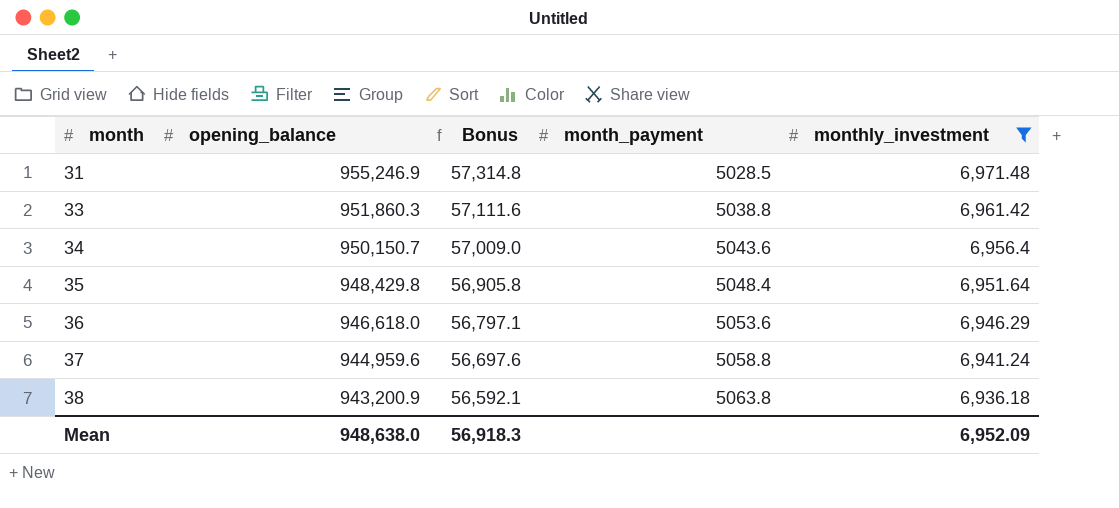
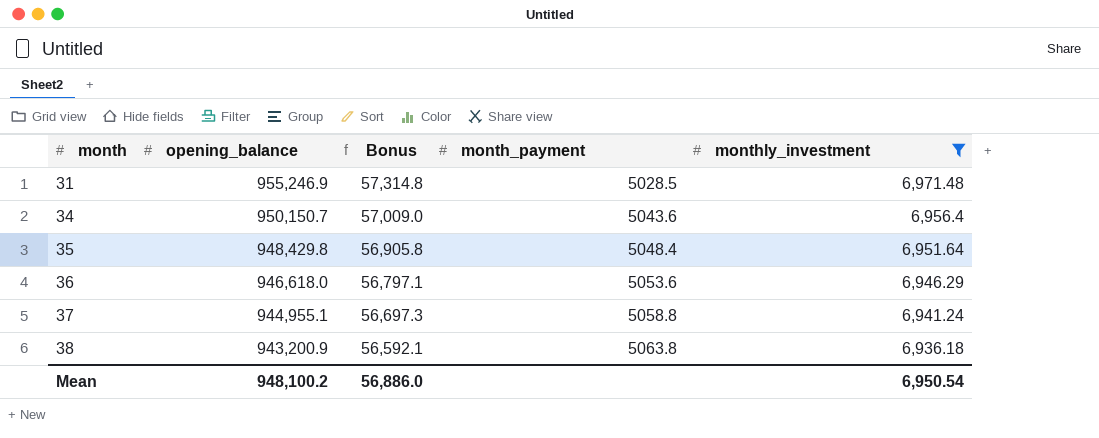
row 33: 951,860.3 | 57,111.6 | 5038.8 | 6,961.42 -> none
37 | opening_balance: 944,959.6 -> 944,955.1
37 | Bonus: 56,697.6 -> 56,697.3
Mean | opening_balance: 948,638.0 -> 948,100.2
Mean | Bonus: 56,918.3 -> 56,886.0
Mean | monthly_investment: 6,952.09 -> 6,950.54

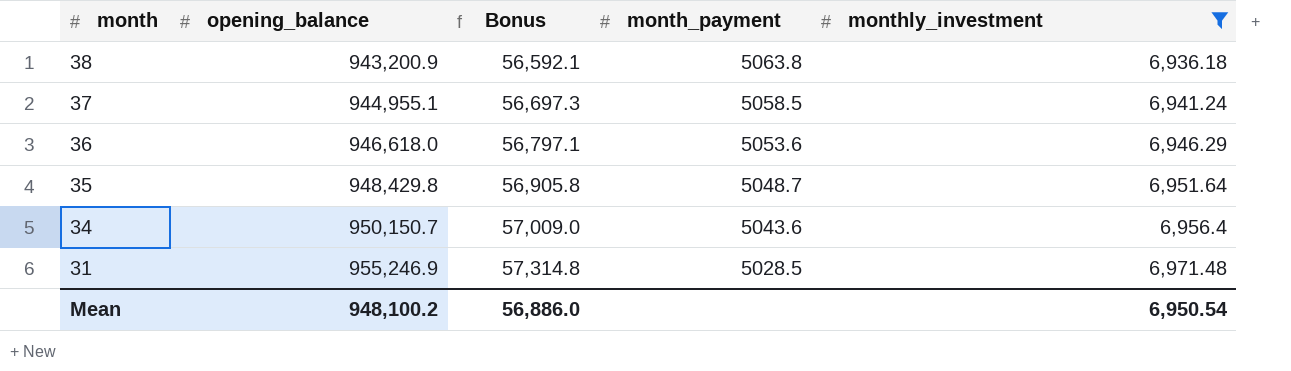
row order: month ascending -> month descending
37 | month_payment: 5058.8 -> 5058.5
35 | month_payment: 5048.4 -> 5048.7

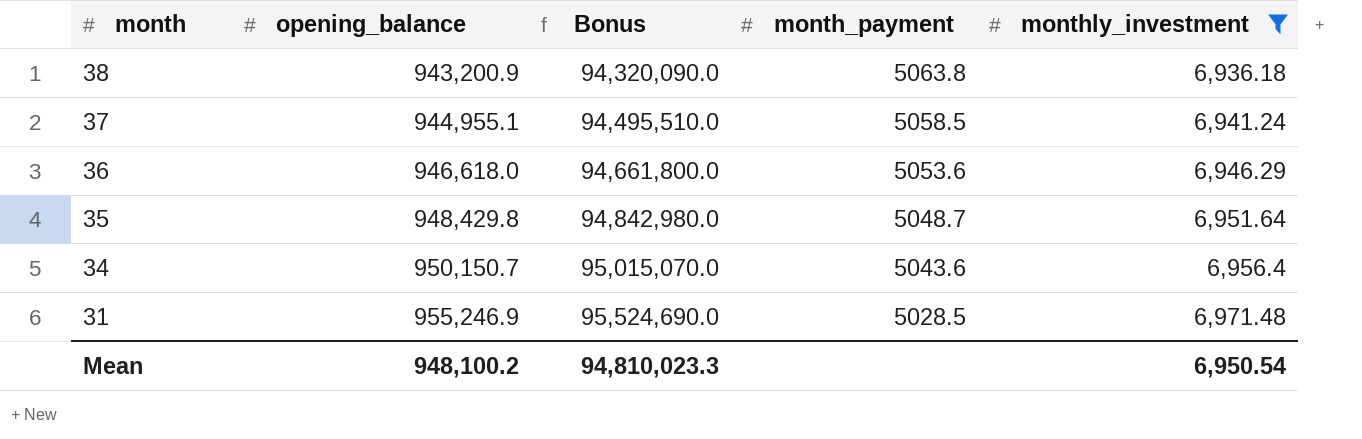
column Bonus | formula: [opening_balance] * 0.06 -> [opening_balance] * 100
Mean | Bonus: 56,886.0 -> 94,810,023.3

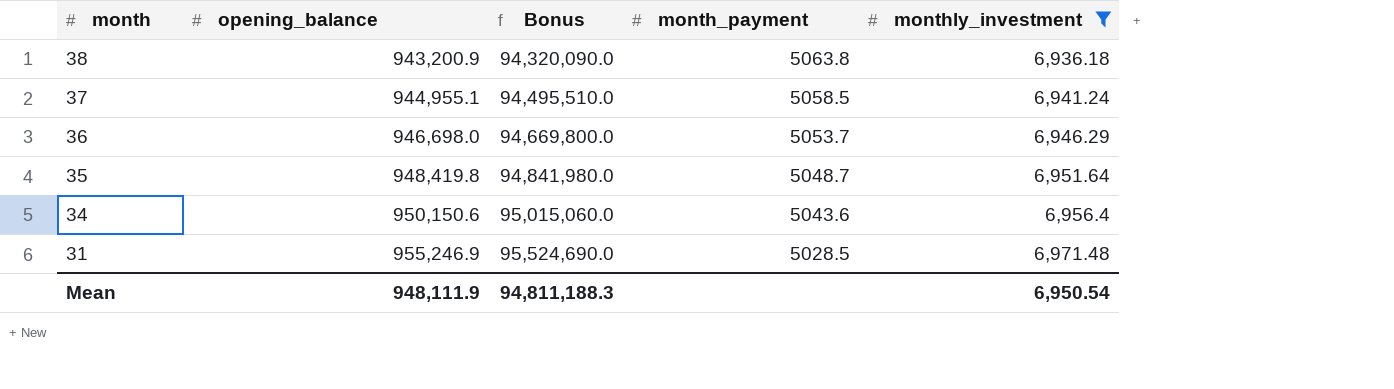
36 | opening_balance: 946,618.0 -> 946,698.0
36 | Bonus: 94,661,800.0 -> 94,669,800.0
36 | month_payment: 5053.6 -> 5053.7
35 | opening_balance: 948,429.8 -> 948,419.8
35 | Bonus: 94,842,980.0 -> 94,841,980.0
34 | opening_balance: 950,150.7 -> 950,150.6
34 | Bonus: 95,015,070.0 -> 95,015,060.0
Mean | opening_balance: 948,100.2 -> 948,111.9
Mean | Bonus: 94,810,023.3 -> 94,811,188.3

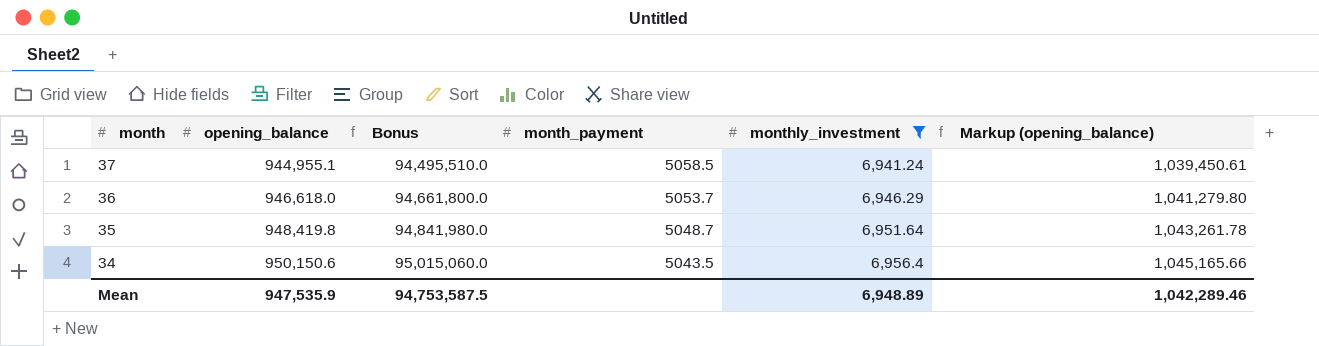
column Markup (opening_balance) | formula: none -> [opening_balance] * 1.1
row 38: 943,200.9 | 94,320,090.0 | 5063.8 | 6,936.18 -> none
row 31: 955,246.9 | 95,524,690.0 | 5028.5 | 6,971.48 -> none
36 | opening_balance: 946,698.0 -> 946,618.0
36 | Bonus: 94,669,800.0 -> 94,661,800.0
34 | month_payment: 5043.6 -> 5043.5
Mean | opening_balance: 948,111.9 -> 947,535.9
Mean | Bonus: 94,811,188.3 -> 94,753,587.5
Mean | monthly_investment: 6,950.54 -> 6,948.89

